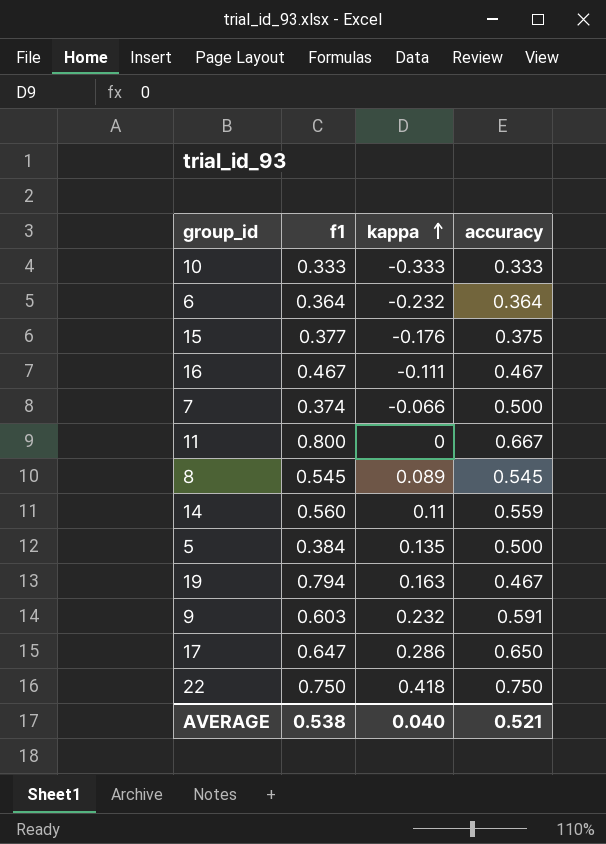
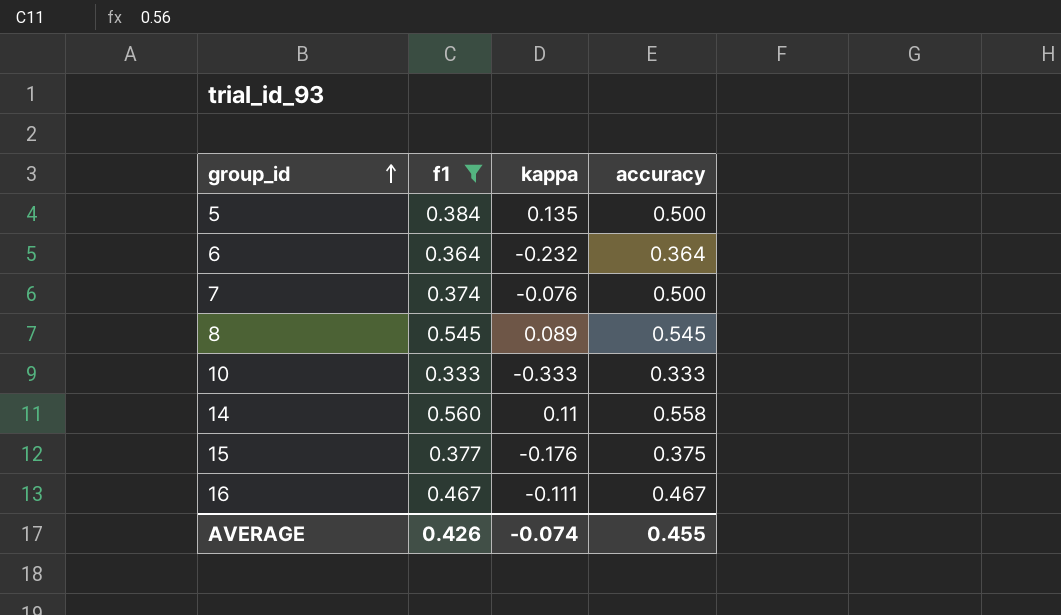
filter: none -> f1 <= 0.560
row order: kappa ascending -> group_id ascending
7 | kappa: -0.066 -> -0.076
14 | accuracy: 0.559 -> 0.558
AVERAGE | f1: 0.538 -> 0.426
AVERAGE | kappa: 0.040 -> -0.074
AVERAGE | accuracy: 0.521 -> 0.455

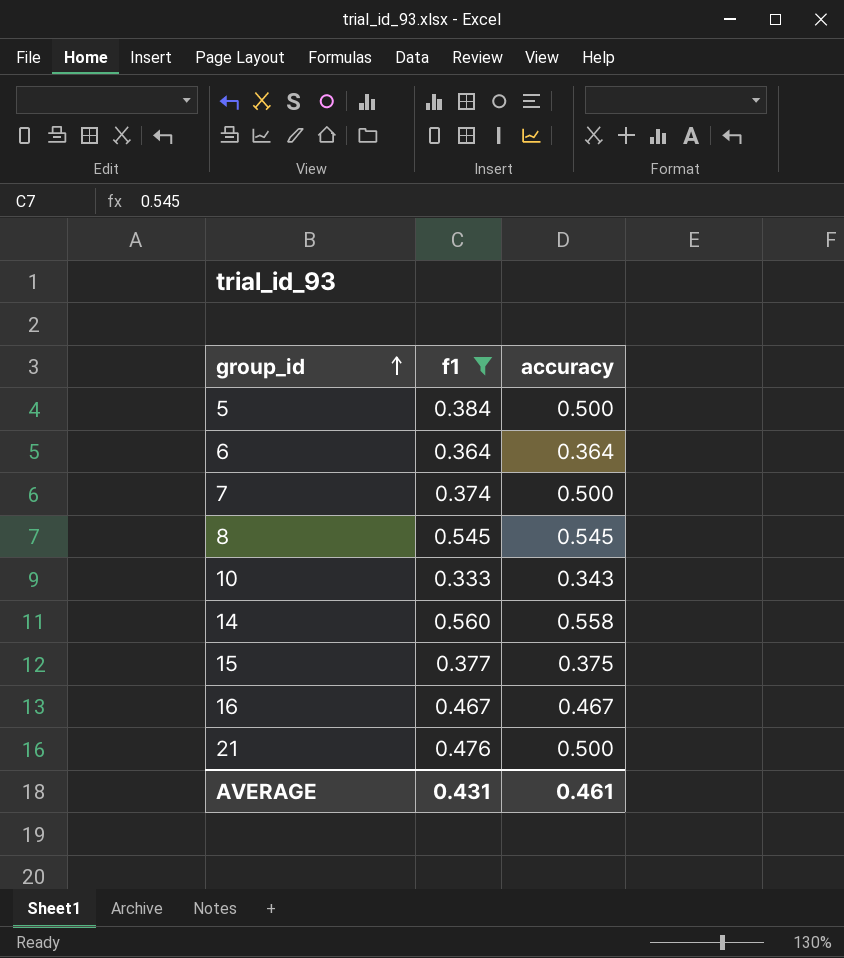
column kappa | position: 3 -> none
10 | accuracy: 0.333 -> 0.343
row 21: none -> 0.476 | 0.500
AVERAGE | f1: 0.426 -> 0.431
AVERAGE | accuracy: 0.455 -> 0.461

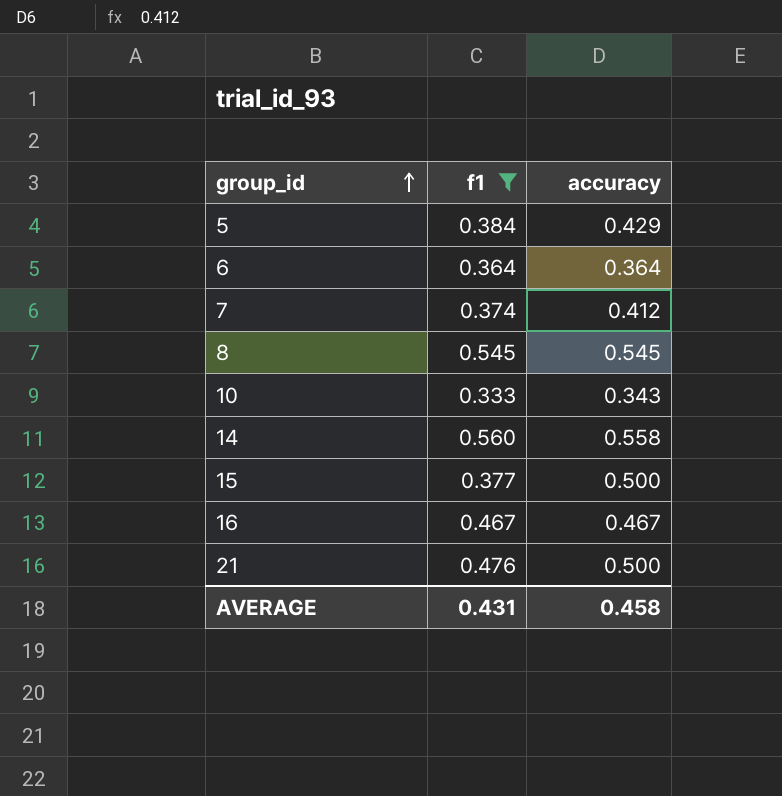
5 | accuracy: 0.500 -> 0.429
7 | accuracy: 0.500 -> 0.412
15 | accuracy: 0.375 -> 0.500
AVERAGE | accuracy: 0.461 -> 0.458

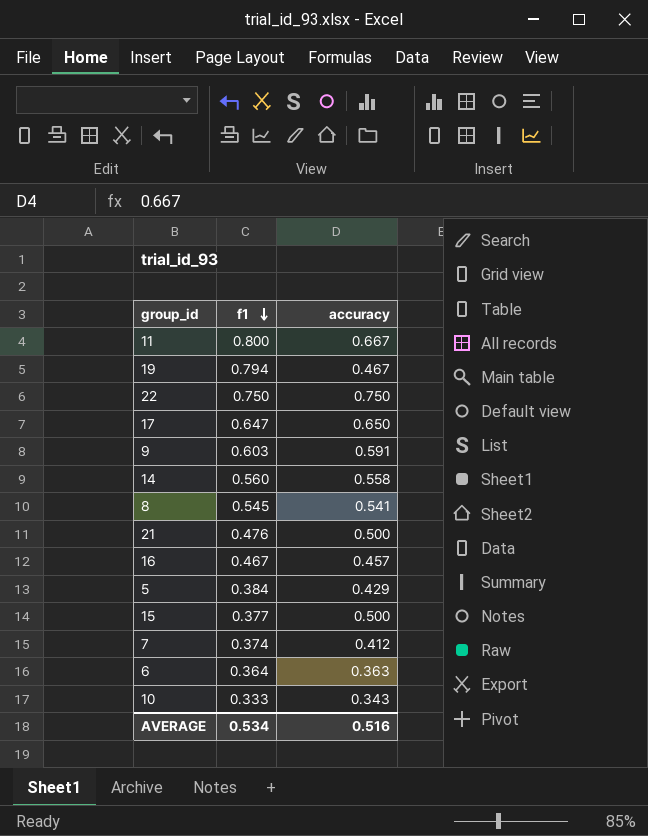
filter: f1 <= 0.560 -> none
row order: group_id ascending -> f1 descending
8 | accuracy: 0.545 -> 0.541
16 | accuracy: 0.467 -> 0.457
6 | accuracy: 0.364 -> 0.363
AVERAGE | f1: 0.431 -> 0.534
AVERAGE | accuracy: 0.458 -> 0.516

